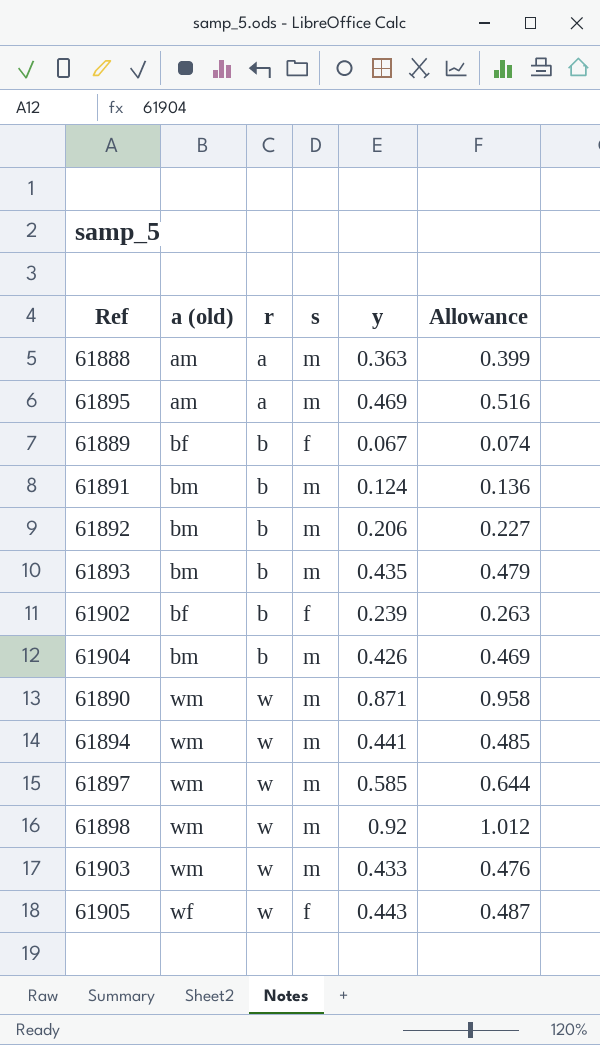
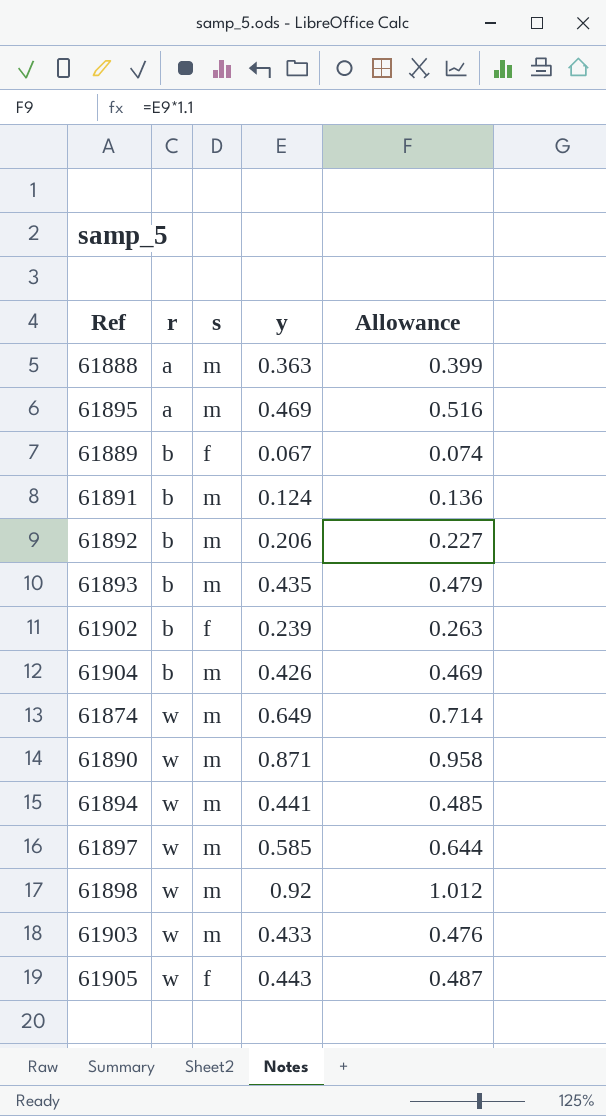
column a (old) | position: 2 -> none
row 61874: none -> w | m | 0.649 | 0.714

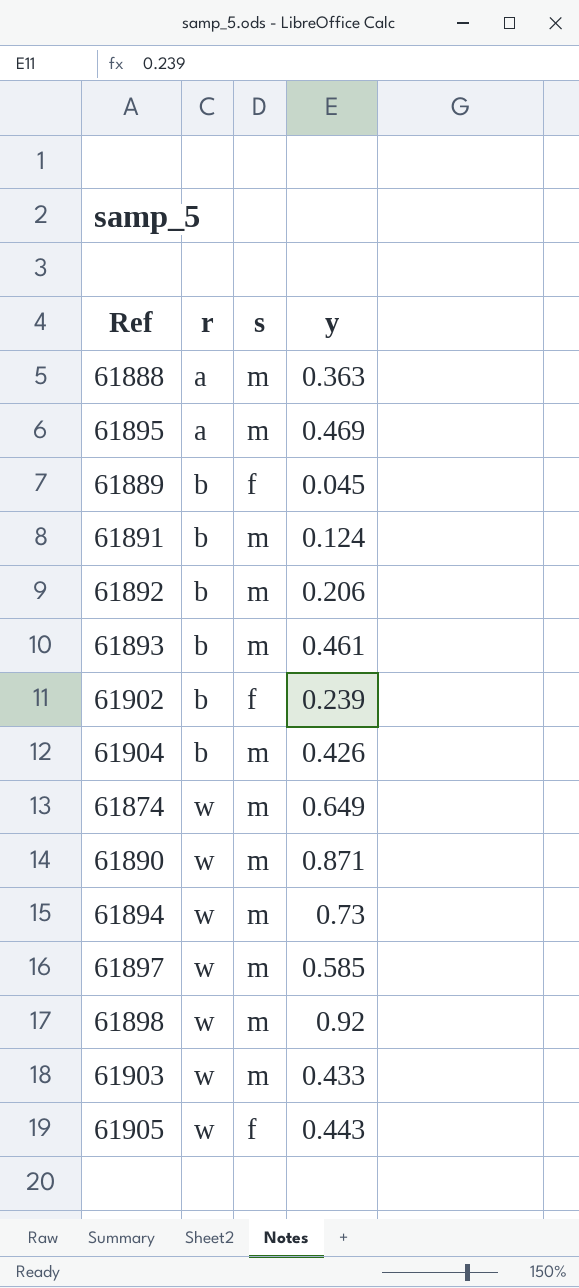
column Allowance | formula: [y] * 1.1 -> none
61889 | y: 0.067 -> 0.045
61893 | y: 0.435 -> 0.461
61894 | y: 0.441 -> 0.73

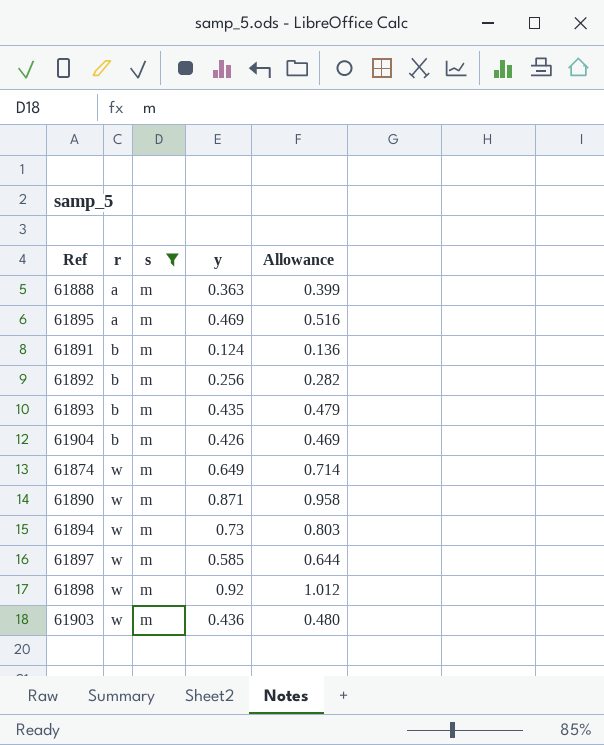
filter: none -> s = m
column Allowance | formula: none -> [y] * 1.1
61892 | y: 0.206 -> 0.256
61893 | y: 0.461 -> 0.435
61903 | y: 0.433 -> 0.436

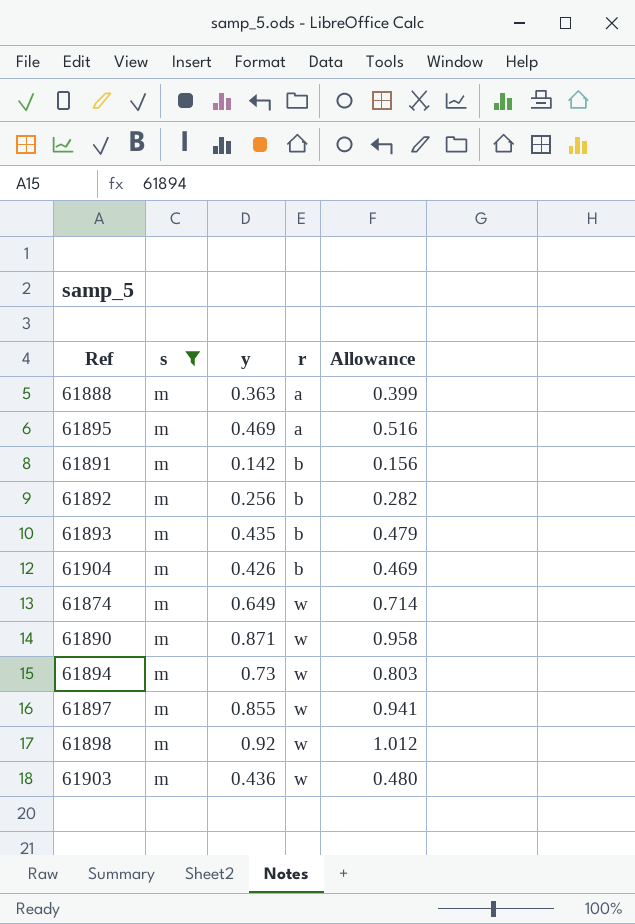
column r | position: 2 -> 4
61891 | y: 0.124 -> 0.142
61891 | Allowance: 0.136 -> 0.156
61897 | y: 0.585 -> 0.855
61897 | Allowance: 0.644 -> 0.941

